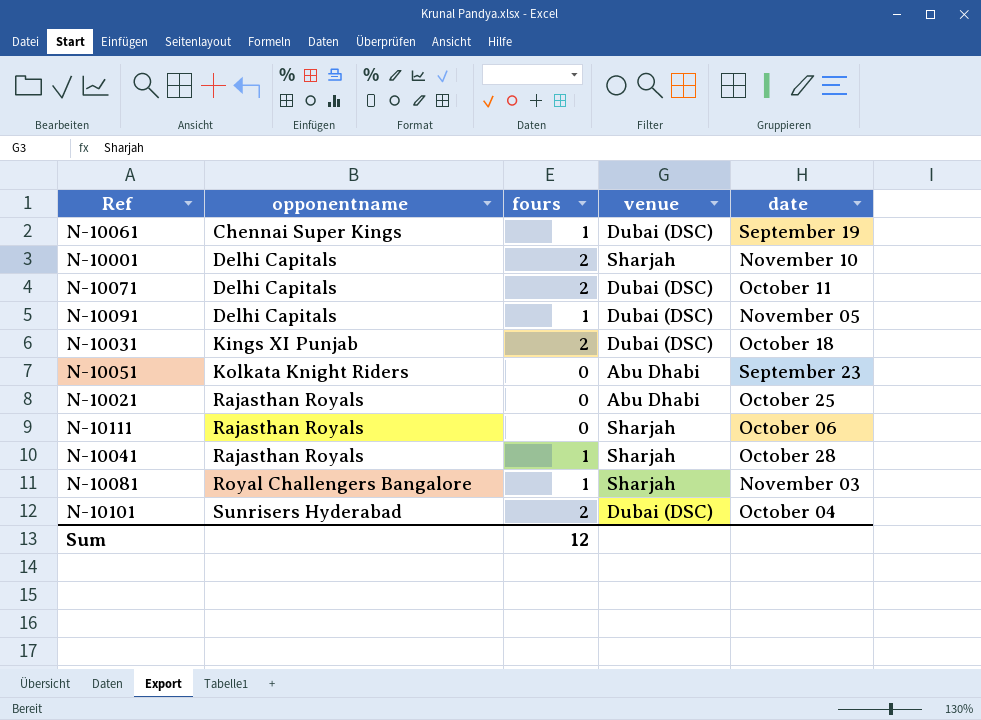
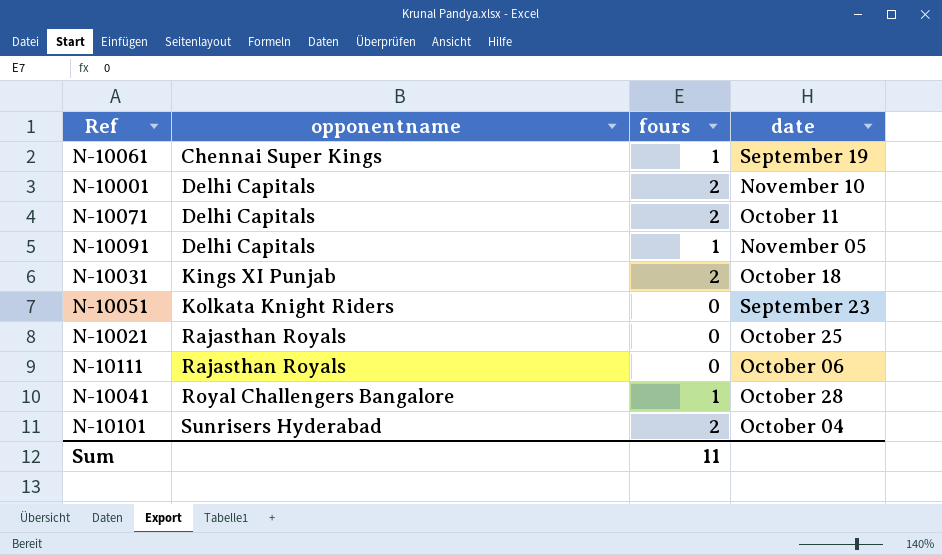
column venue | position: 4 -> none
row N-10081: Royal Challengers Bangalore | 1 | Sharjah | November 03 -> none
N-10041 | opponentname: Rajasthan Royals -> Royal Challengers Bangalore
Sum | fours: 12 -> 11

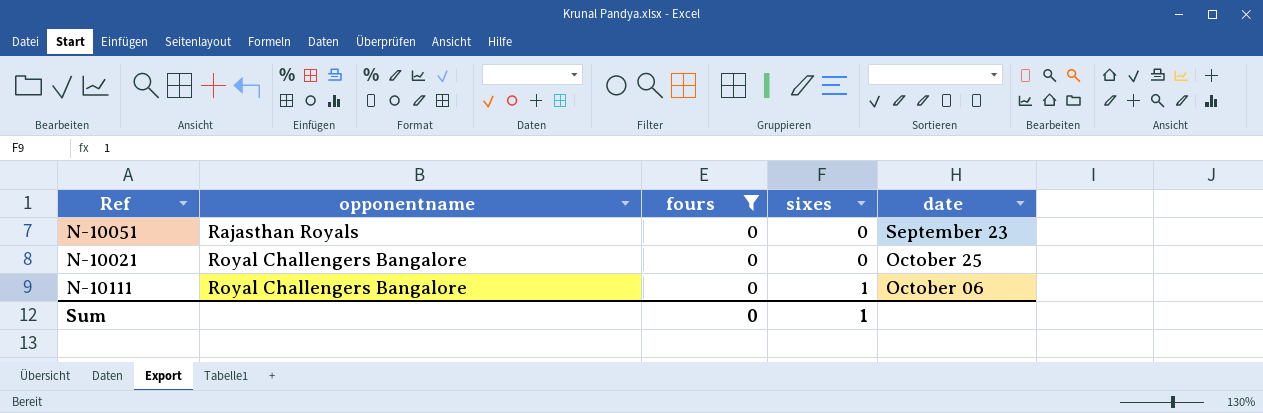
filter: none -> fours = 0
column sixes | position: none -> 4
N-10051 | opponentname: Kolkata Knight Riders -> Rajasthan Royals
N-10021 | opponentname: Rajasthan Royals -> Royal Challengers Bangalore
N-10111 | opponentname: Rajasthan Royals -> Royal Challengers Bangalore
Sum | fours: 11 -> 0

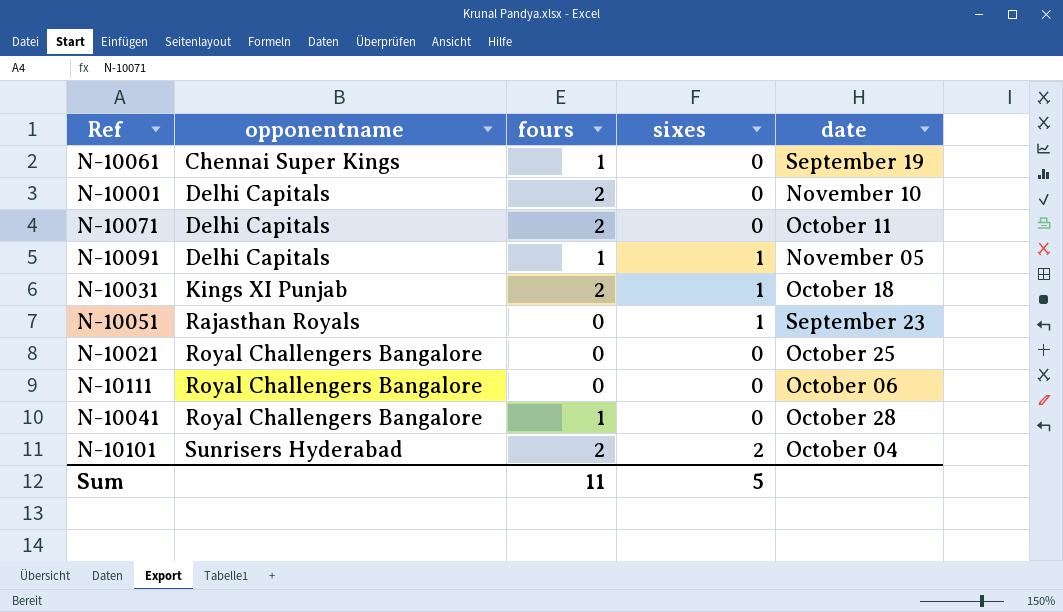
filter: fours = 0 -> none
N-10051 | sixes: 0 -> 1
N-10111 | sixes: 1 -> 0
Sum | fours: 0 -> 11
Sum | sixes: 1 -> 5

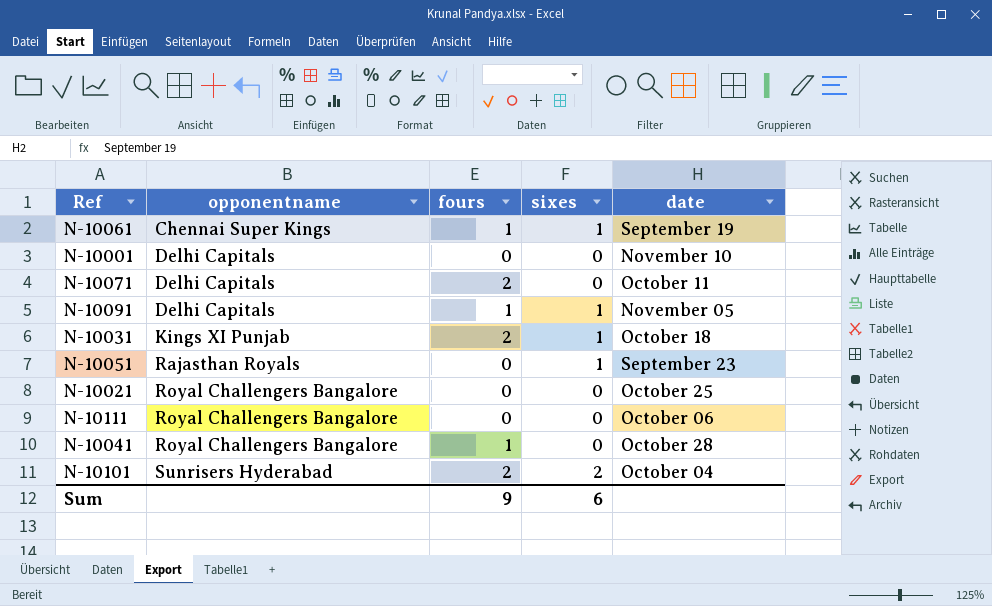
N-10061 | sixes: 0 -> 1
N-10001 | fours: 2 -> 0
Sum | fours: 11 -> 9
Sum | sixes: 5 -> 6

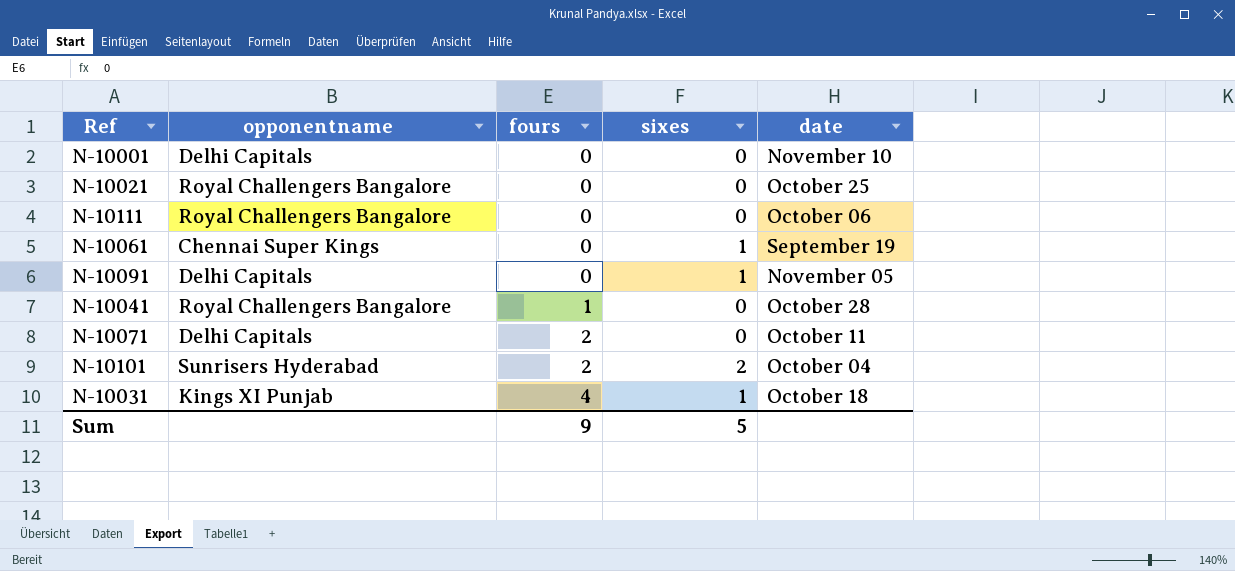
row order: opponentname ascending -> fours ascending
row N-10051: Rajasthan Royals | 0 | 1 | September 23 -> none
N-10061 | fours: 1 -> 0
N-10091 | fours: 1 -> 0
N-10031 | fours: 2 -> 4
Sum | sixes: 6 -> 5

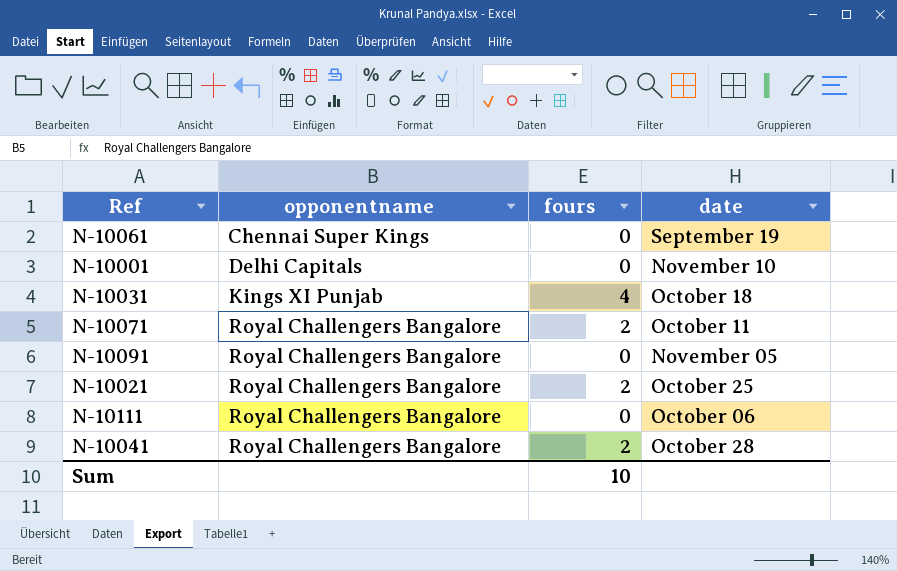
row order: fours ascending -> opponentname ascending
column sixes | position: 4 -> none
row N-10101: Sunrisers Hyderabad | 2 | 2 | October 04 -> none
N-10071 | opponentname: Delhi Capitals -> Royal Challengers Bangalore
N-10091 | opponentname: Delhi Capitals -> Royal Challengers Bangalore
N-10021 | fours: 0 -> 2
N-10041 | fours: 1 -> 2
Sum | fours: 9 -> 10

